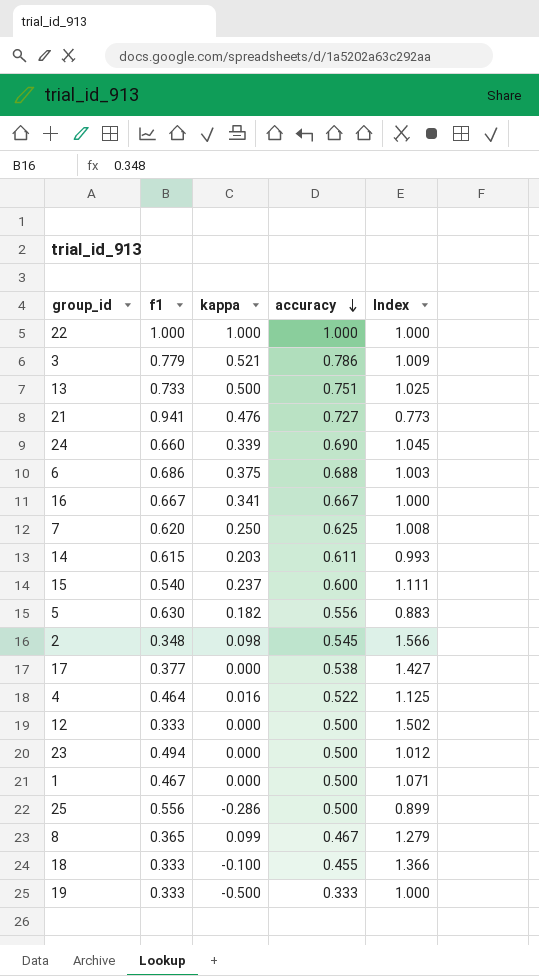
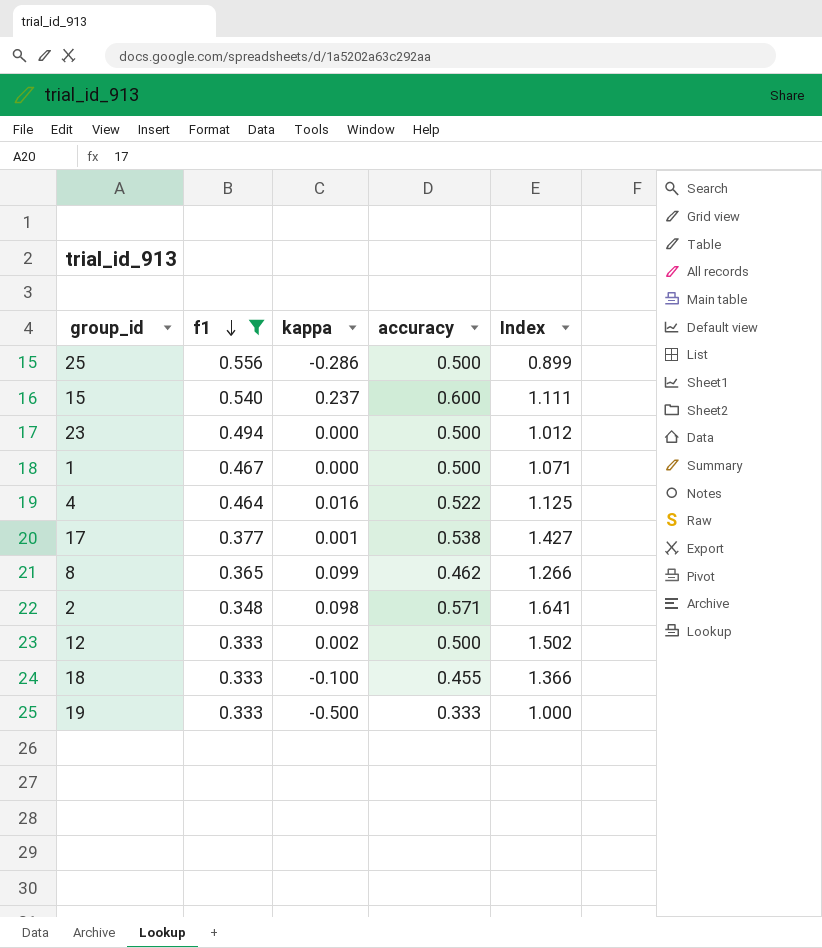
filter: none -> f1 <= 0.556
row order: accuracy descending -> f1 descending
17 | kappa: 0.000 -> 0.001
8 | accuracy: 0.467 -> 0.462
8 | Index: 1.279 -> 1.266
2 | accuracy: 0.545 -> 0.571
2 | Index: 1.566 -> 1.641
12 | kappa: 0.000 -> 0.002

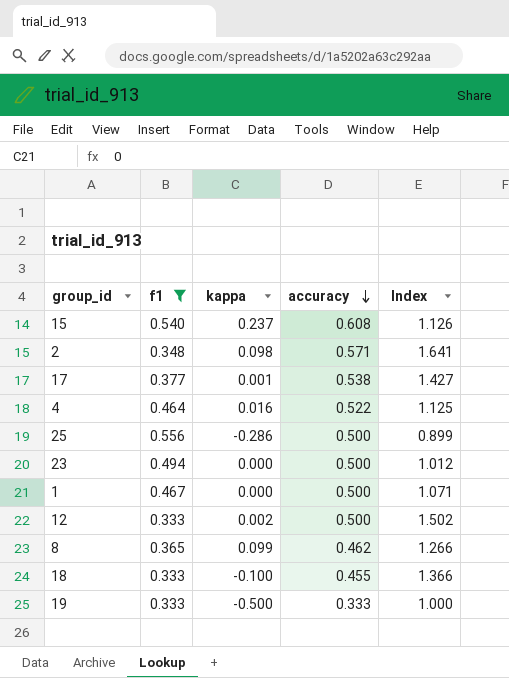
row order: f1 descending -> accuracy descending
15 | accuracy: 0.600 -> 0.608
15 | Index: 1.111 -> 1.126

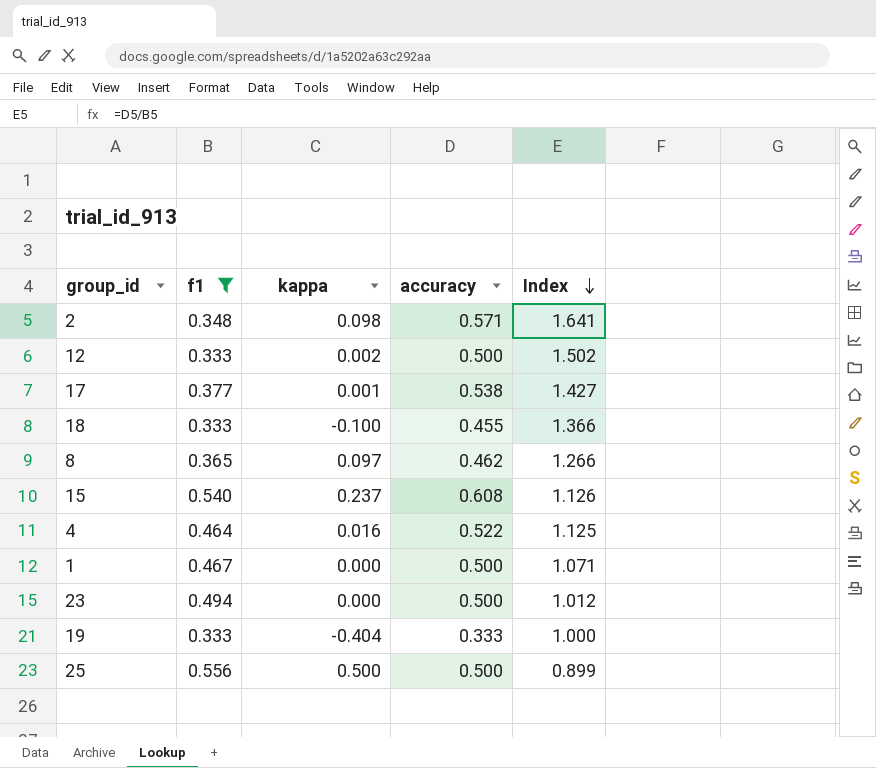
row order: accuracy descending -> Index descending
8 | kappa: 0.099 -> 0.097
19 | kappa: -0.500 -> -0.404
25 | kappa: -0.286 -> 0.500

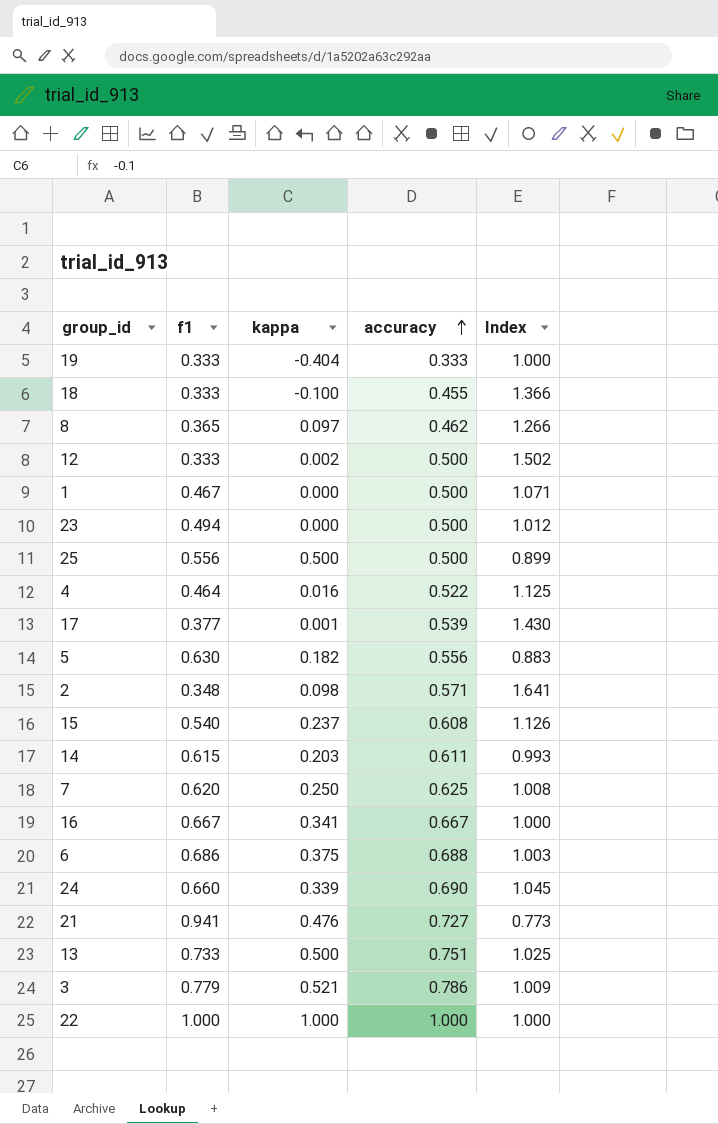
filter: f1 <= 0.556 -> none
row order: Index descending -> accuracy ascending
17 | accuracy: 0.538 -> 0.539
17 | Index: 1.427 -> 1.430

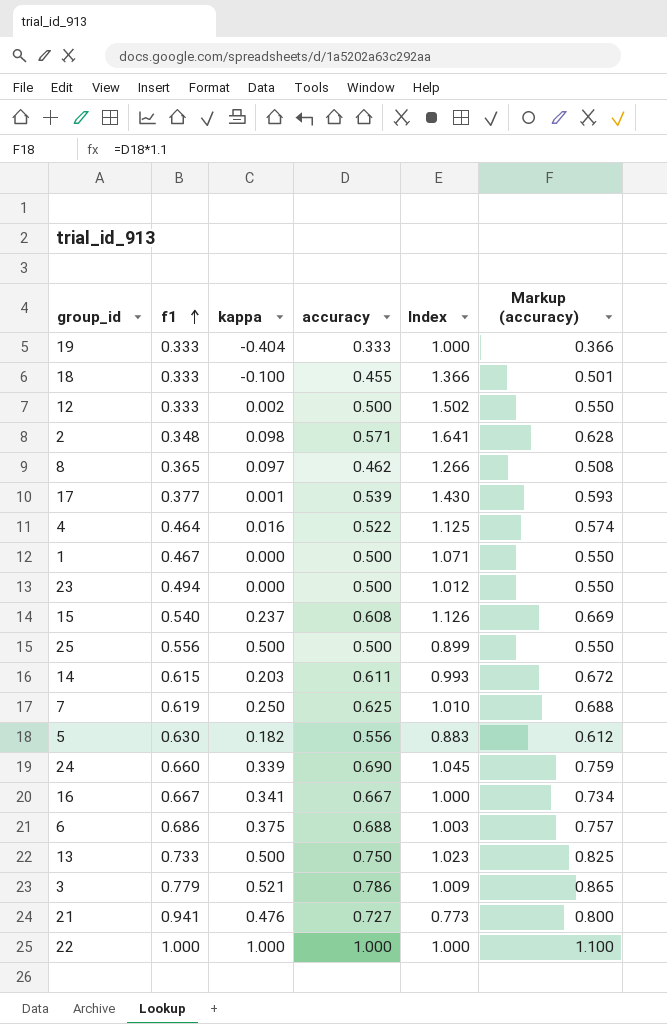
row order: accuracy ascending -> f1 ascending
column Markup (accuracy) | formula: none -> [accuracy] * 1.1
7 | f1: 0.620 -> 0.619
7 | Index: 1.008 -> 1.010
13 | accuracy: 0.751 -> 0.750
13 | Index: 1.025 -> 1.023

